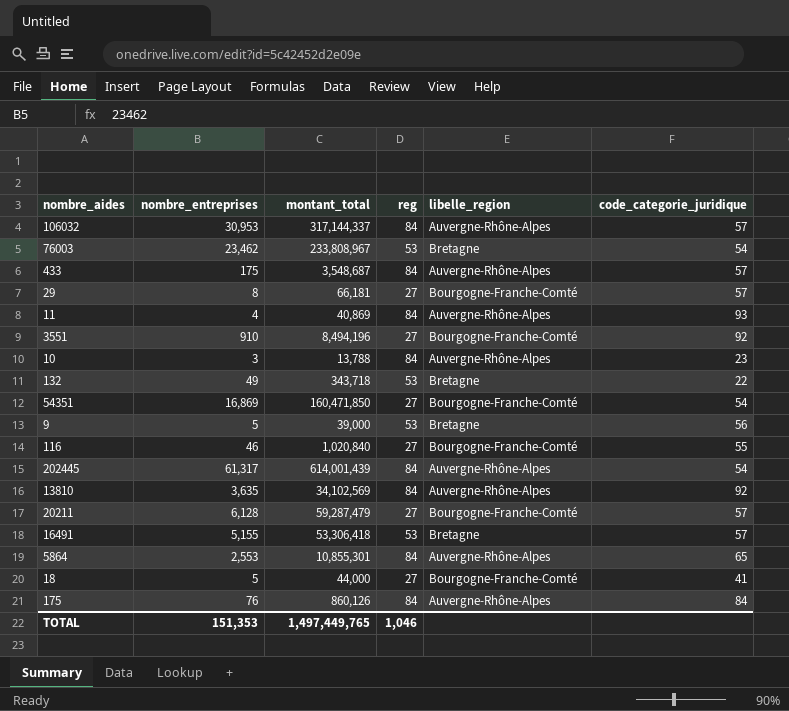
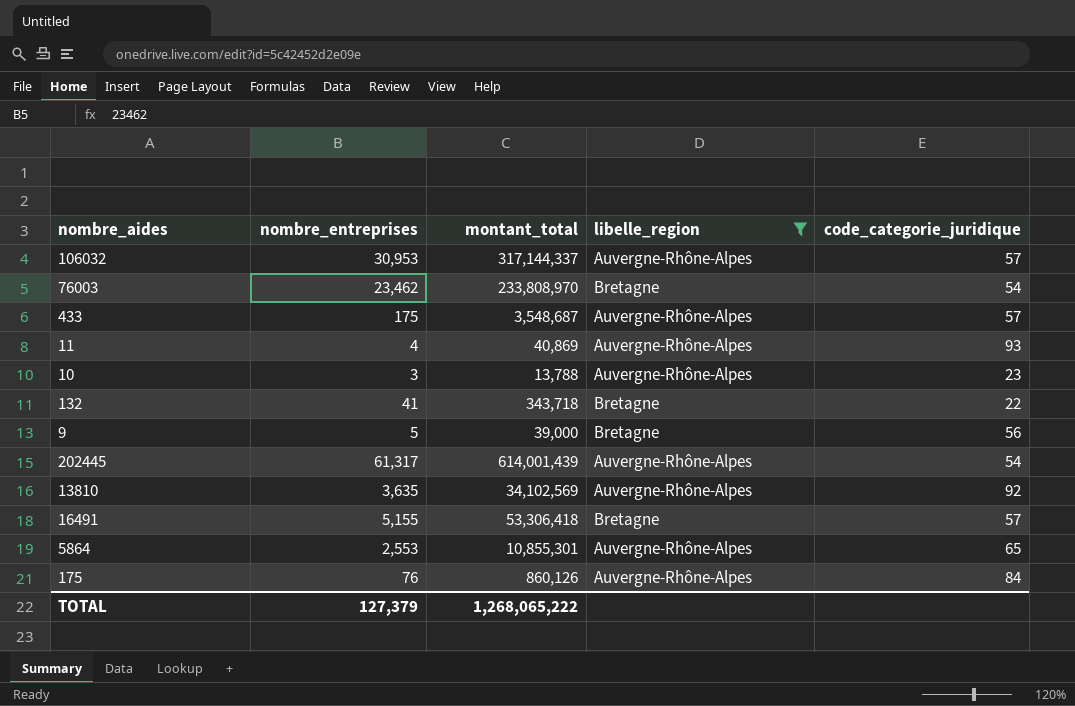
filter: none -> libelle_region != Bourgogne-Franche-Comté
column reg | position: 4 -> none
76003 | montant_total: 233,808,967 -> 233,808,970
132 | nombre_entreprises: 49 -> 41
TOTAL | nombre_entreprises: 151,353 -> 127,379
TOTAL | montant_total: 1,497,449,765 -> 1,268,065,222

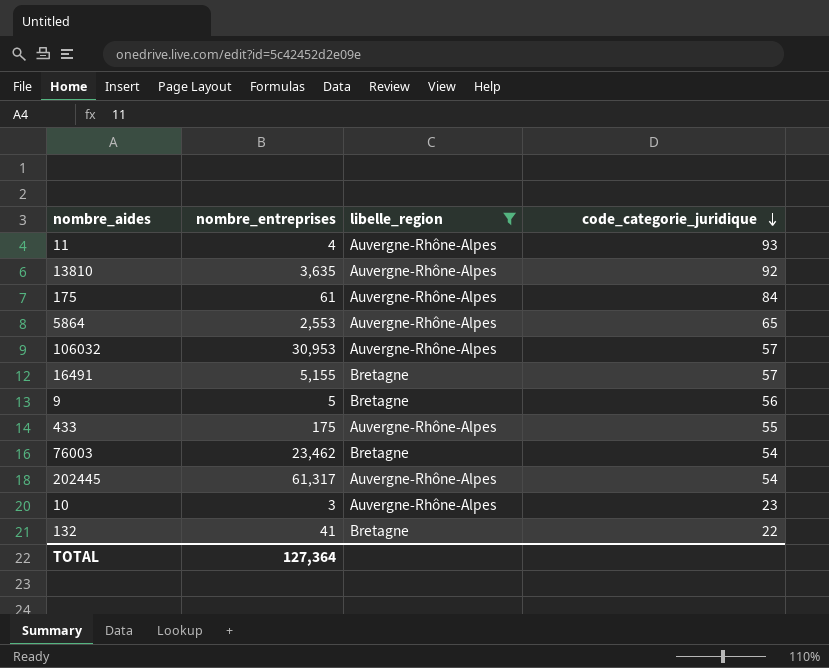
row order: none -> code_categorie_juridique descending
column montant_total | position: 3 -> none
175 | nombre_entreprises: 76 -> 61
433 | code_categorie_juridique: 57 -> 55
TOTAL | nombre_entreprises: 127,379 -> 127,364

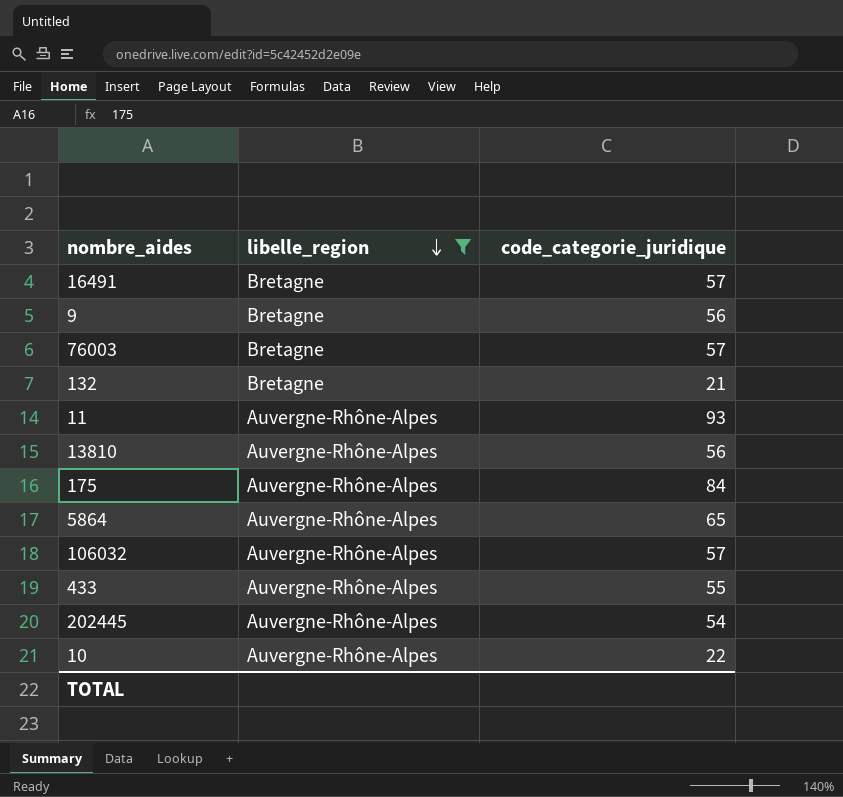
row order: code_categorie_juridique descending -> libelle_region descending
column nombre_entreprises | position: 2 -> none
76003 | code_categorie_juridique: 54 -> 57
132 | code_categorie_juridique: 22 -> 21
13810 | code_categorie_juridique: 92 -> 56
10 | code_categorie_juridique: 23 -> 22

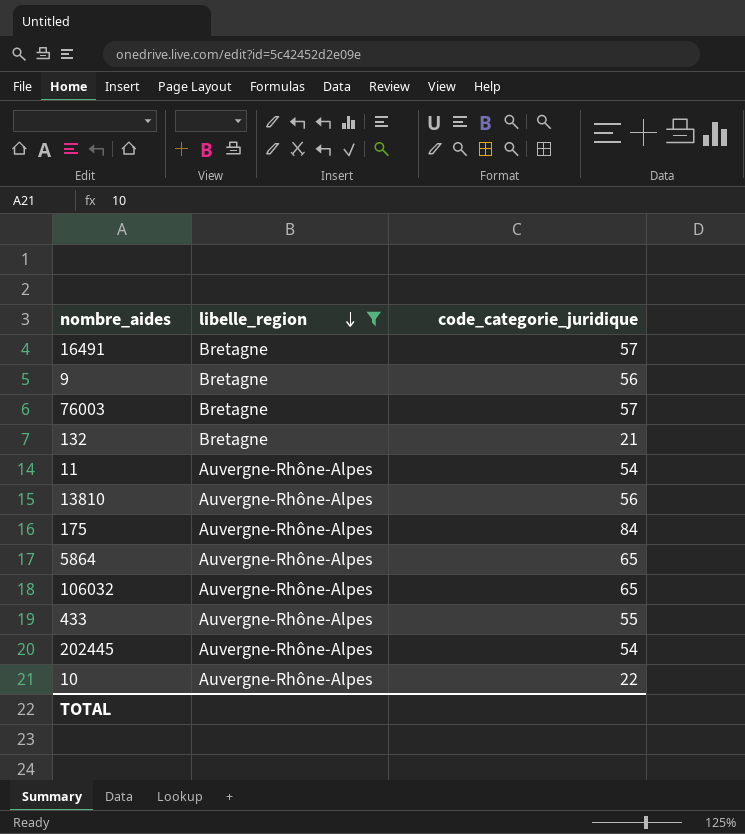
11 | code_categorie_juridique: 93 -> 54
106032 | code_categorie_juridique: 57 -> 65

